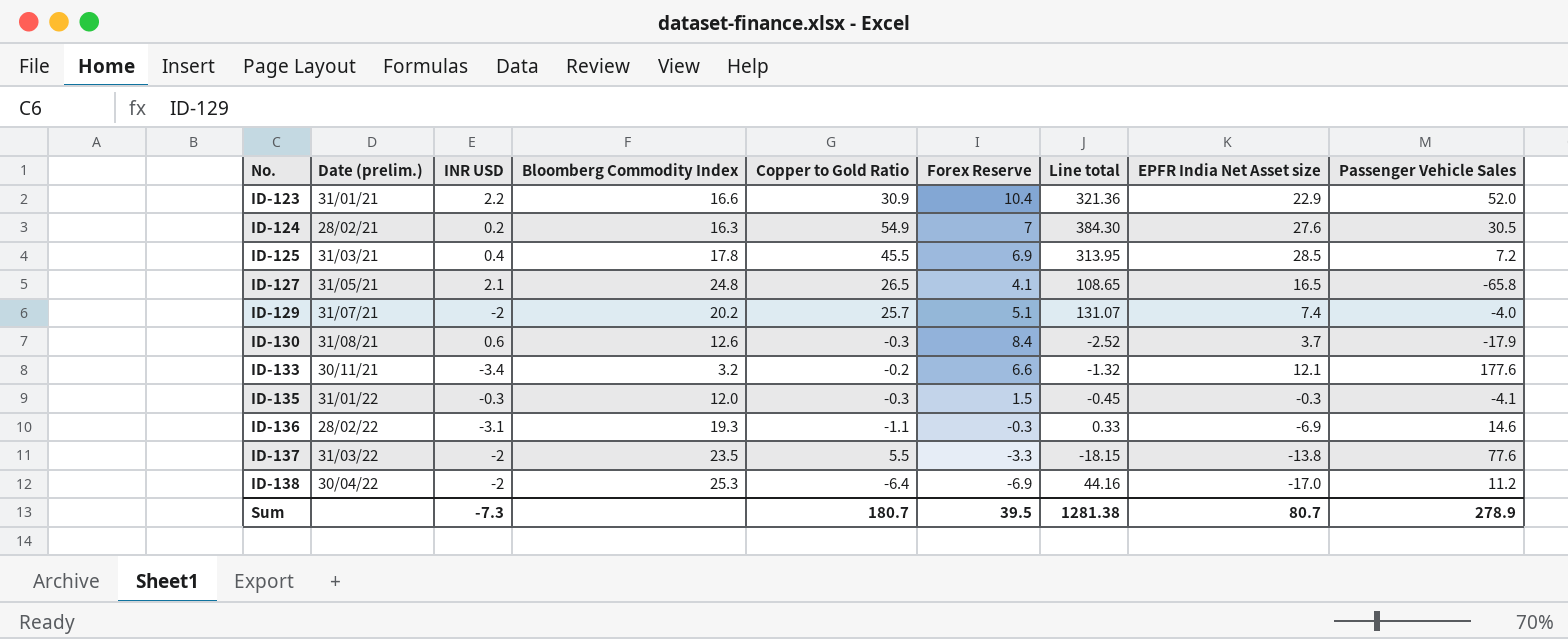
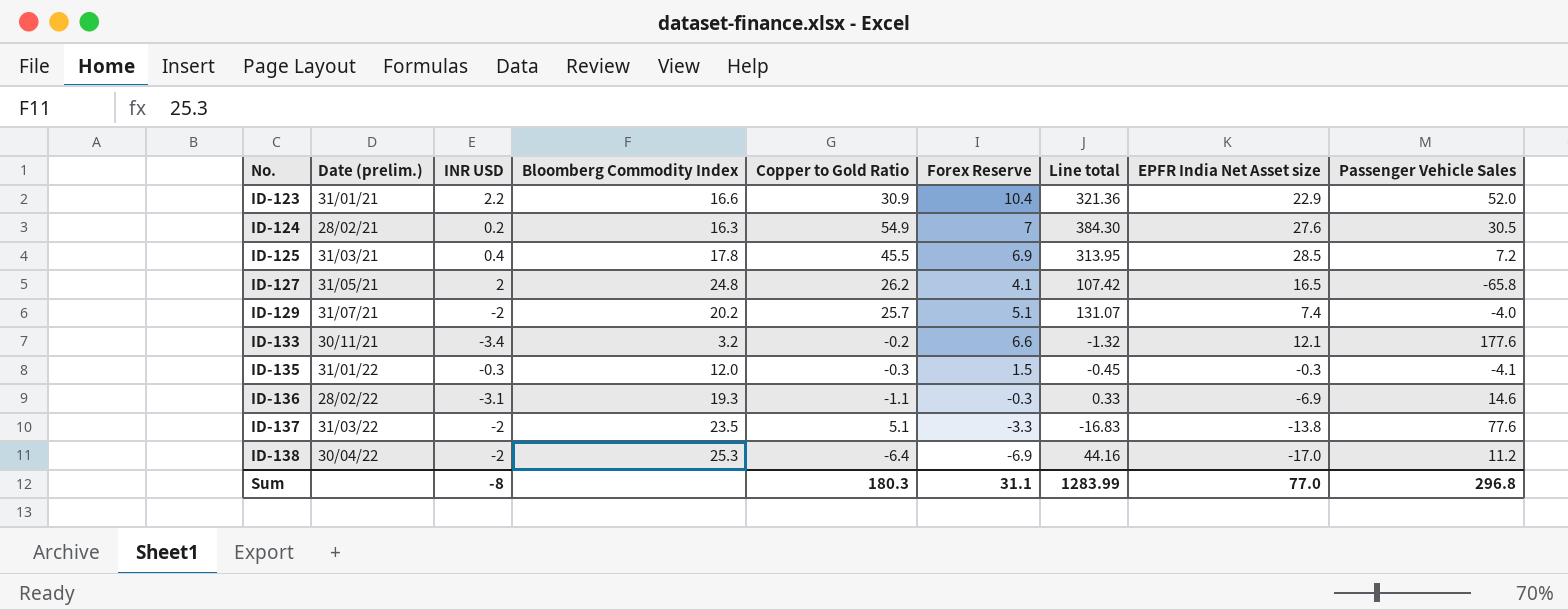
row ID-130: 31/08/21 | 0.6 | 12.6 | -0.3 | 8.4 | -2.52 | 3.7 | -17.9 -> none
ID-127 | INR USD: 2.1 -> 2
ID-127 | Copper to Gold Ratio: 26.5 -> 26.2
ID-127 | Line total: 108.65 -> 107.42
ID-137 | Copper to Gold Ratio: 5.5 -> 5.1
ID-137 | Line total: -18.15 -> -16.83
Sum | INR USD: -7.3 -> -8
Sum | Copper to Gold Ratio: 180.7 -> 180.3
Sum | Forex Reserve: 39.5 -> 31.1
Sum | Line total: 1281.38 -> 1283.99
Sum | EPFR India Net Asset size: 80.7 -> 77.0
Sum | Passenger Vehicle Sales: 278.9 -> 296.8

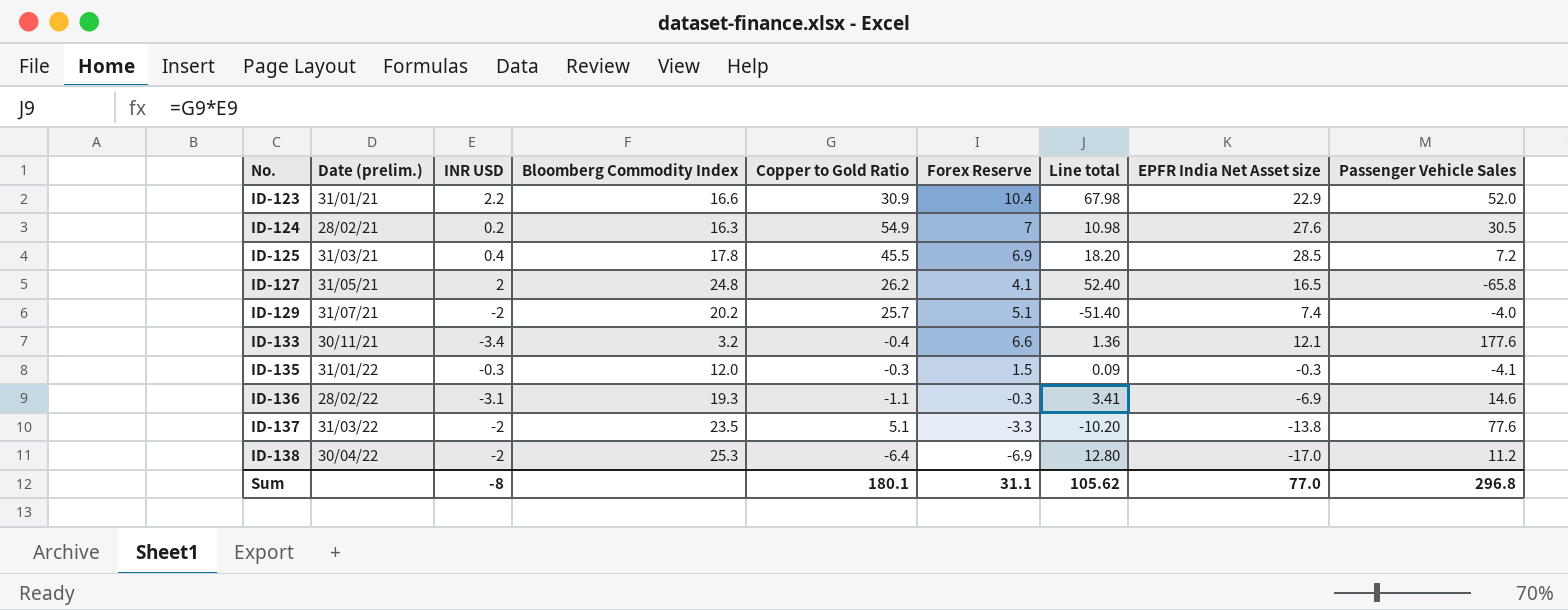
column Line total | formula: [Copper to Gold Ratio] * [Forex Reserve] -> [INR USD] * [Copper to Gold Ratio]
ID-133 | Copper to Gold Ratio: -0.2 -> -0.4
Sum | Copper to Gold Ratio: 180.3 -> 180.1
Sum | Line total: 1283.99 -> 105.62

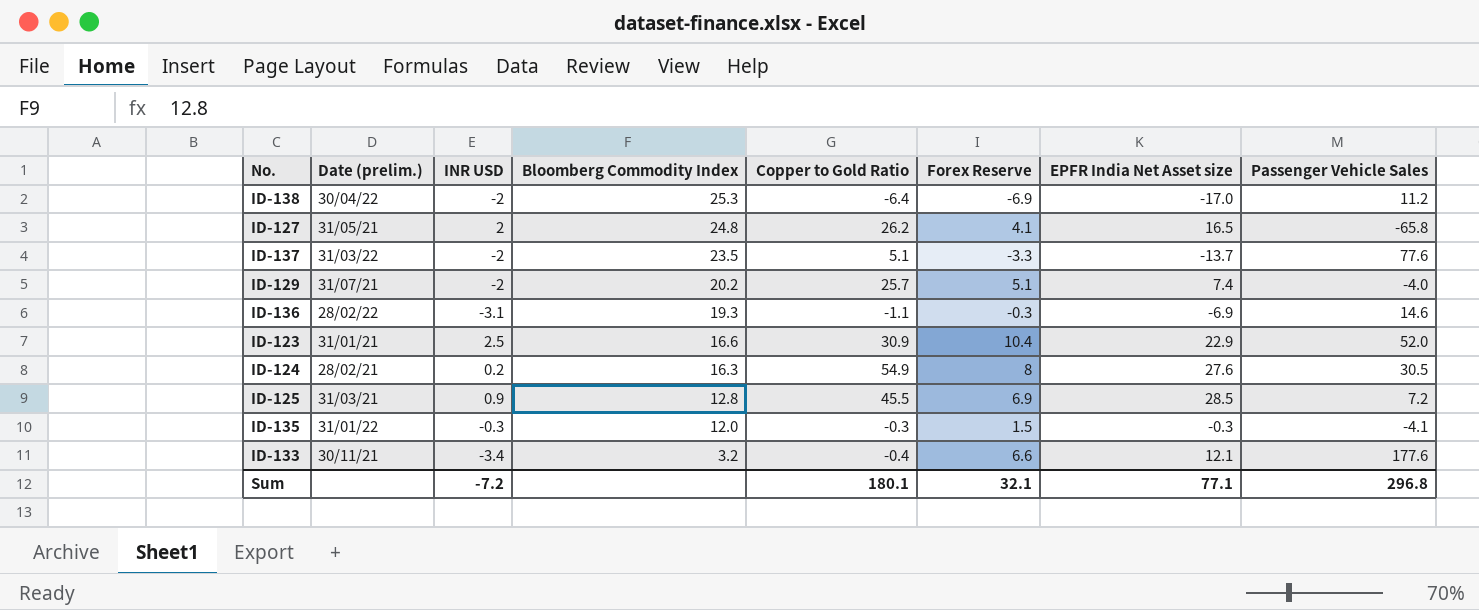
row order: No. ascending -> Bloomberg Commodity Index descending
column Line total | formula: [INR USD] * [Copper to Gold Ratio] -> none
ID-137 | EPFR India Net Asset size: -13.8 -> -13.7
ID-123 | INR USD: 2.2 -> 2.5
ID-124 | Forex Reserve: 7 -> 8
ID-125 | INR USD: 0.4 -> 0.9
ID-125 | Bloomberg Commodity Index: 17.8 -> 12.8
Sum | INR USD: -8 -> -7.2
Sum | Forex Reserve: 31.1 -> 32.1
Sum | EPFR India Net Asset size: 77.0 -> 77.1

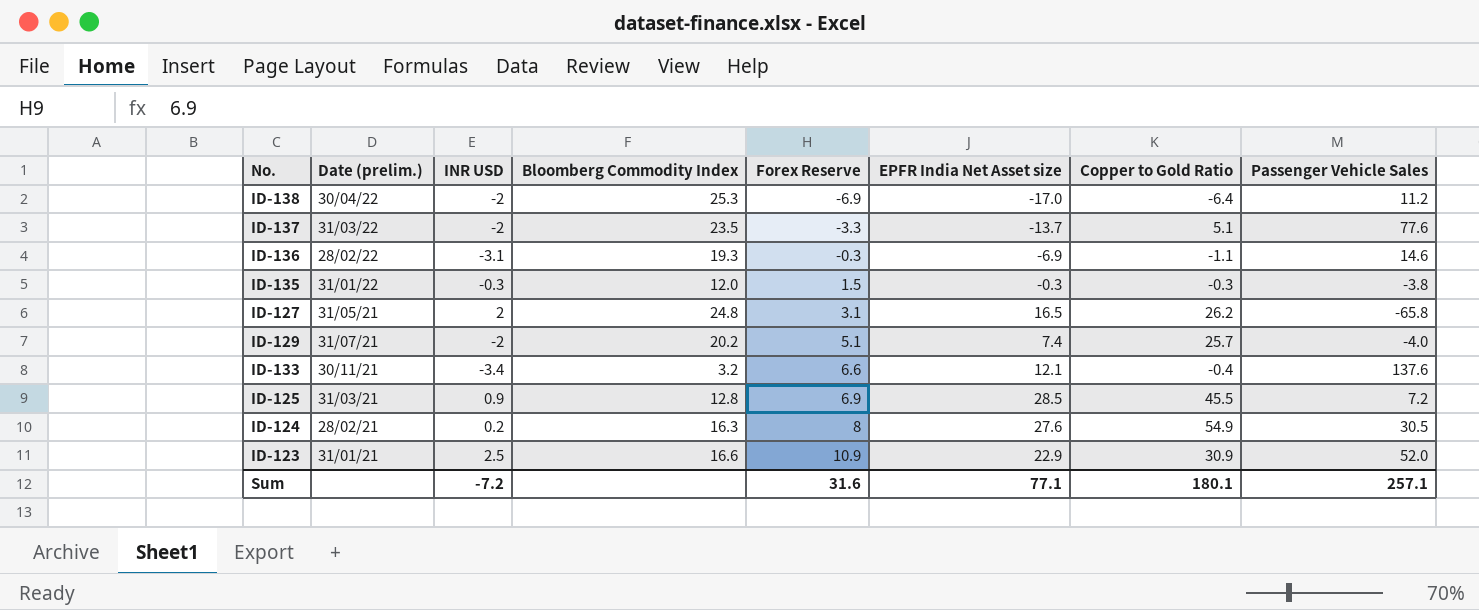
row order: Bloomberg Commodity Index descending -> Forex Reserve ascending
column Copper to Gold Ratio | position: 5 -> 7
ID-135 | Passenger Vehicle Sales: -4.1 -> -3.8
ID-127 | Forex Reserve: 4.1 -> 3.1
ID-133 | Passenger Vehicle Sales: 177.6 -> 137.6
ID-123 | Forex Reserve: 10.4 -> 10.9
Sum | Forex Reserve: 32.1 -> 31.6
Sum | Passenger Vehicle Sales: 296.8 -> 257.1

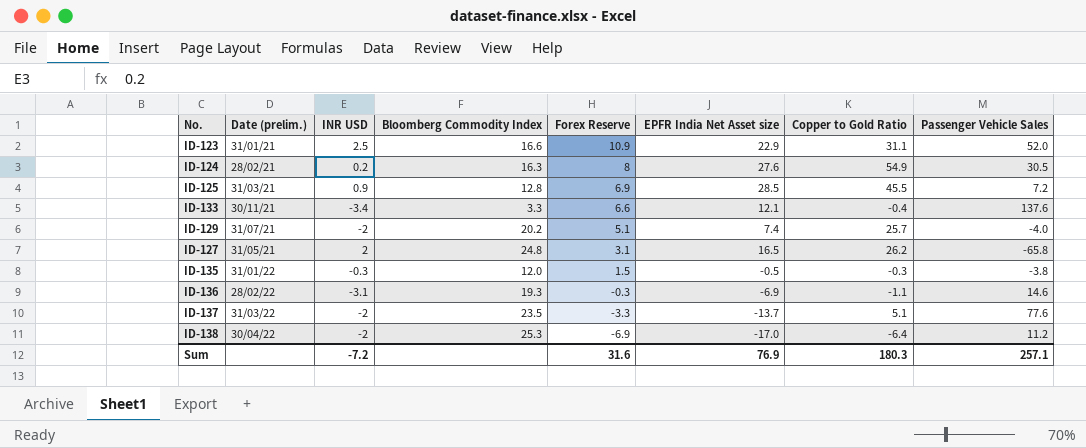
row order: Forex Reserve ascending -> Forex Reserve descending
ID-123 | Copper to Gold Ratio: 30.9 -> 31.1
ID-133 | Bloomberg Commodity Index: 3.2 -> 3.3
ID-135 | EPFR India Net Asset size: -0.3 -> -0.5
Sum | EPFR India Net Asset size: 77.1 -> 76.9
Sum | Copper to Gold Ratio: 180.1 -> 180.3

